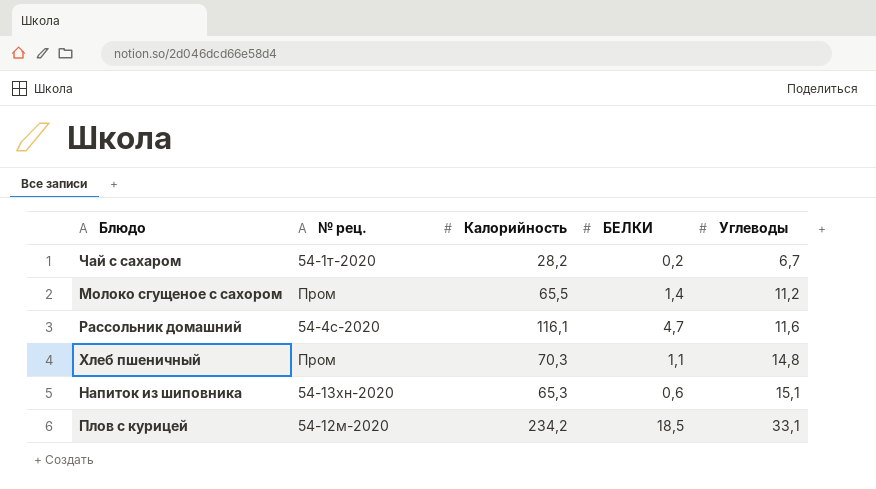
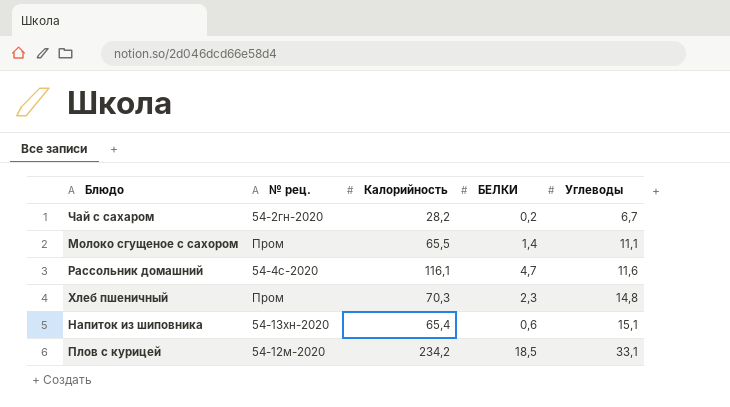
Чай с сахаром | № рец.: 54-1т-2020 -> 54-2гн-2020
Молоко сгущеное с сахором | Углеводы: 11,2 -> 11,1
Хлеб пшеничный | БЕЛКИ: 1,1 -> 2,3
Напиток из шиповника | Калорийность: 65,3 -> 65,4

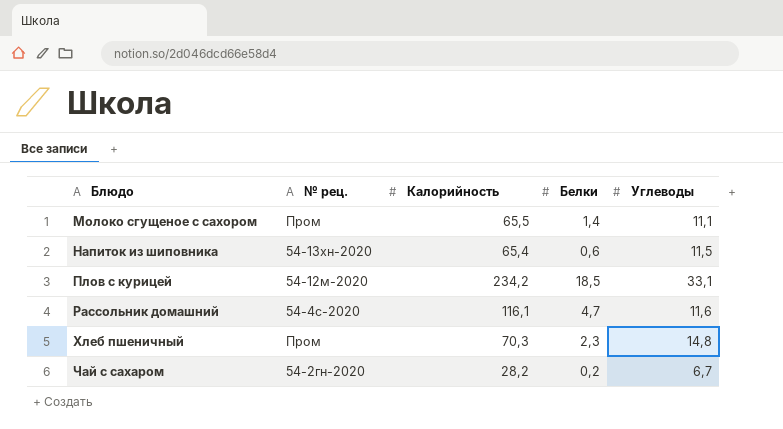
row order: Углеводы ascending -> Блюдо ascending
column name: БЕЛКИ -> Белки
Напиток из шиповника | Углеводы: 15,1 -> 11,5

